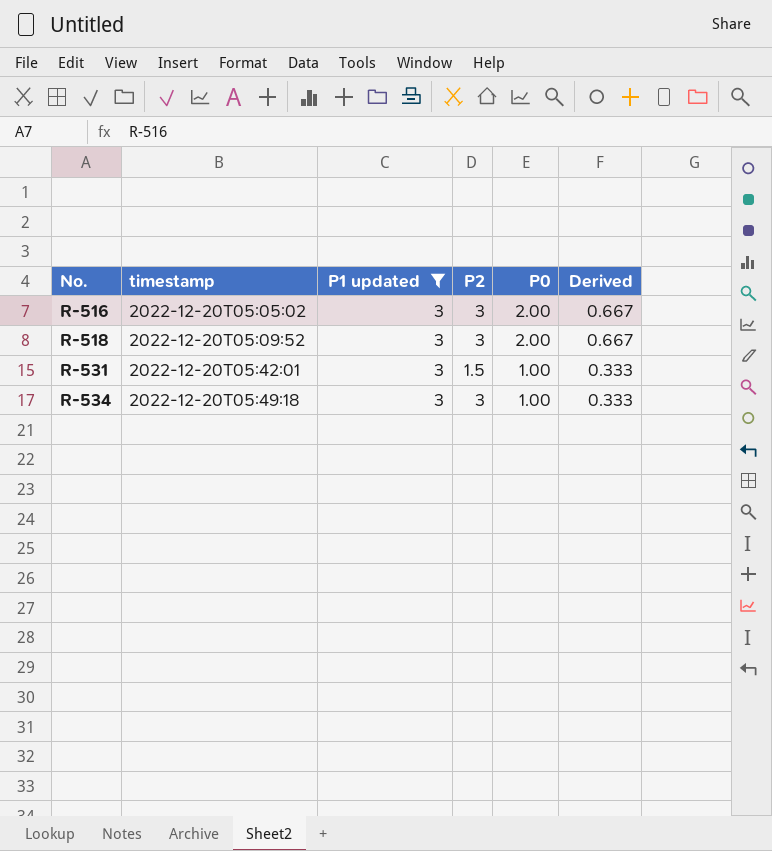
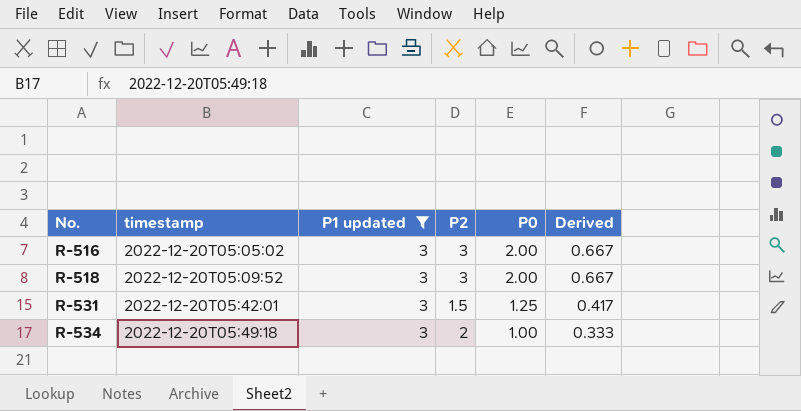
R-531 | P0: 1.00 -> 1.25
R-531 | Derived: 0.333 -> 0.417
R-534 | P2: 3 -> 2

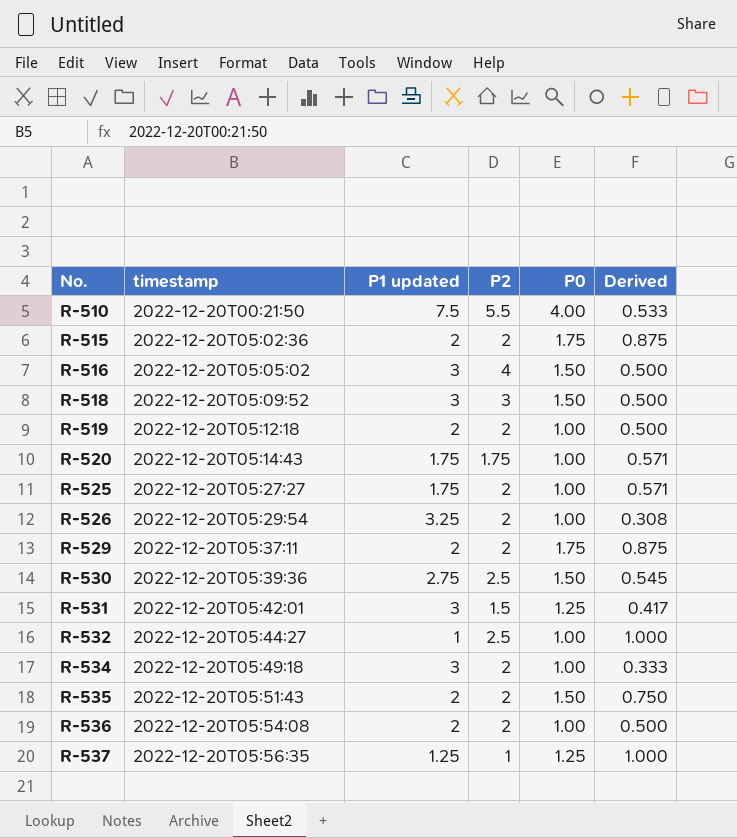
filter: P1 updated = 3 -> none
R-516 | P2: 3 -> 4
R-516 | P0: 2.00 -> 1.50
R-516 | Derived: 0.667 -> 0.500
R-518 | P0: 2.00 -> 1.50
R-518 | Derived: 0.667 -> 0.500

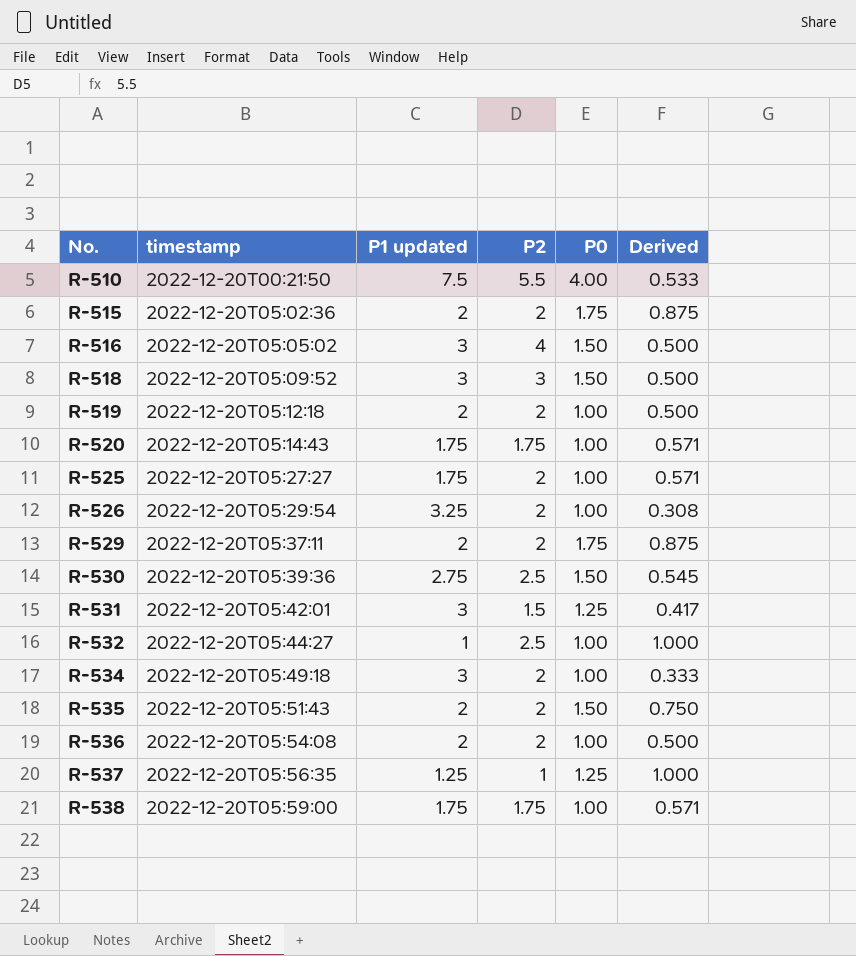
row R-538: none -> 2022-12-20T05:59:00 | 1.75 | 1.75 | 1.00 | 0.571

